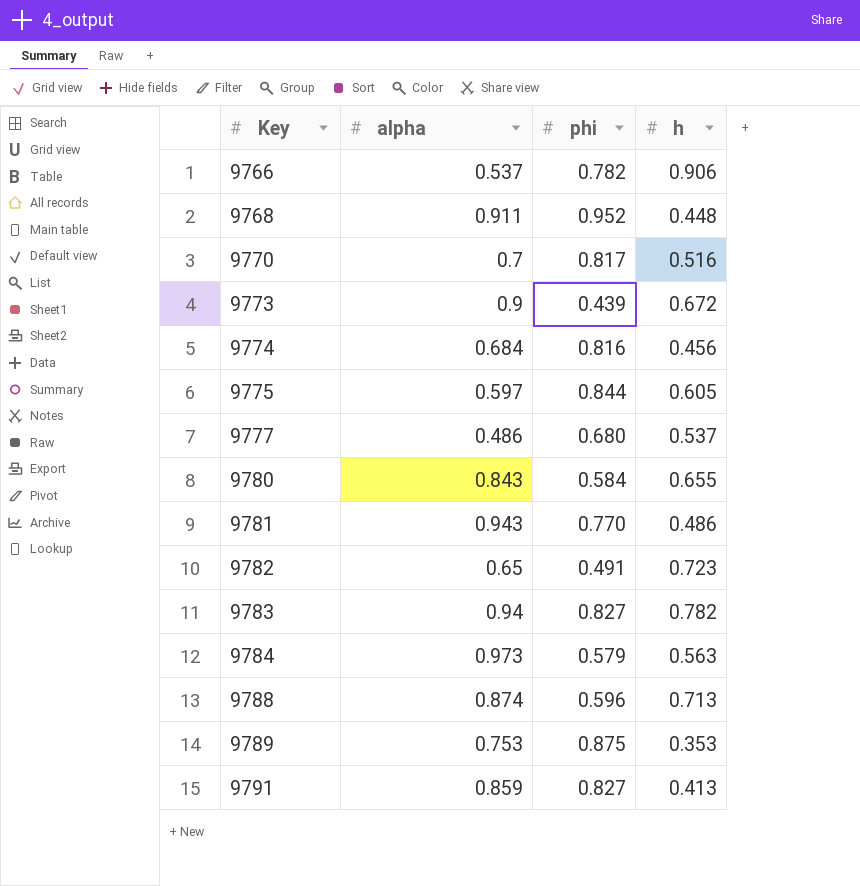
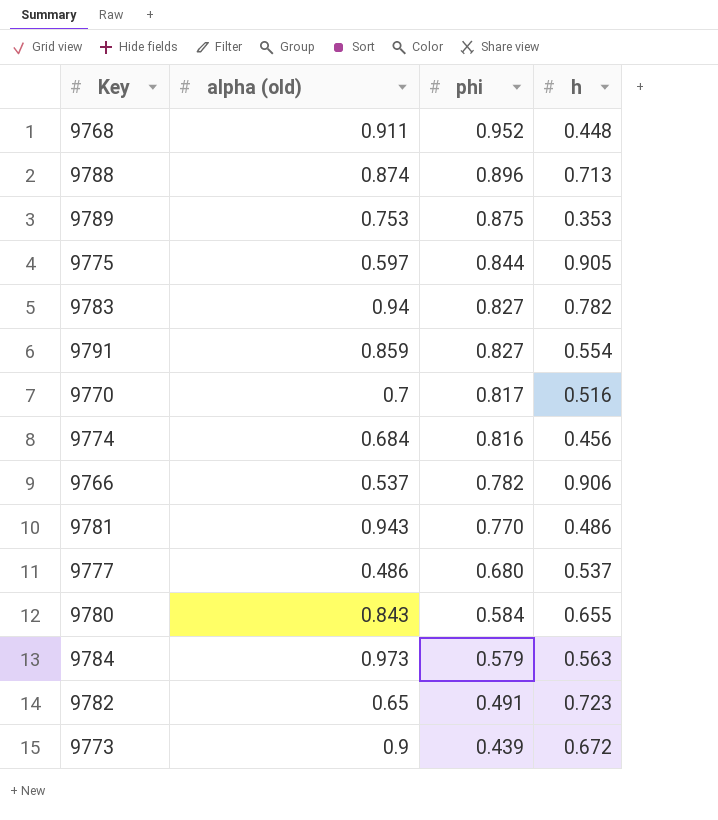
row order: Key ascending -> phi descending
column name: alpha -> alpha (old)
9788 | phi: 0.596 -> 0.896
9775 | h: 0.605 -> 0.905
9791 | h: 0.413 -> 0.554

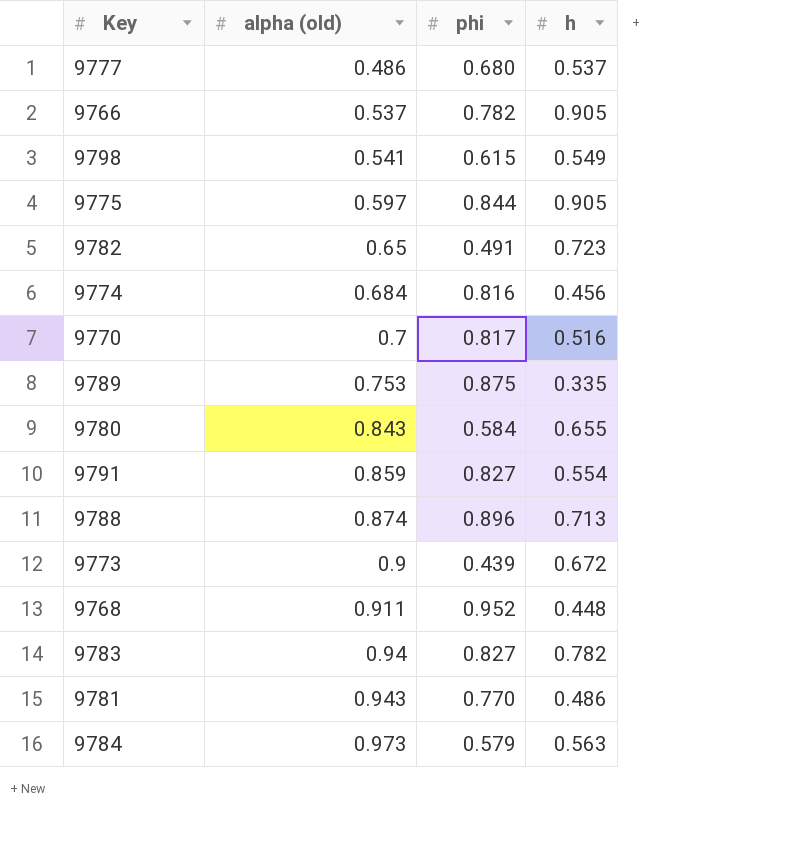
row order: phi descending -> alpha (old) ascending
9766 | h: 0.906 -> 0.905
row 9798: none -> 0.541 | 0.615 | 0.549
9789 | h: 0.353 -> 0.335

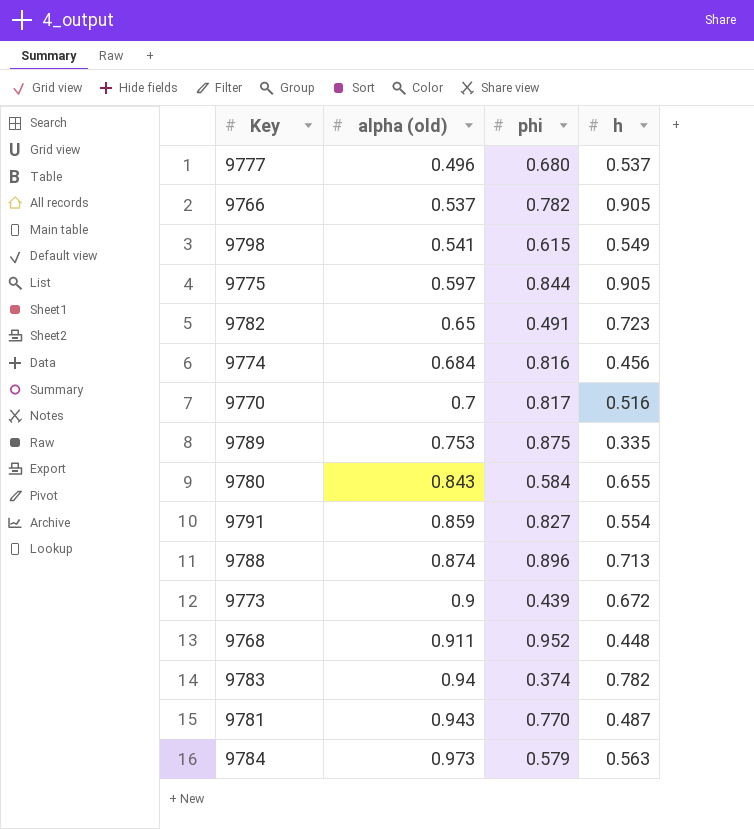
9777 | alpha (old): 0.486 -> 0.496
9783 | phi: 0.827 -> 0.374
9781 | h: 0.486 -> 0.487

